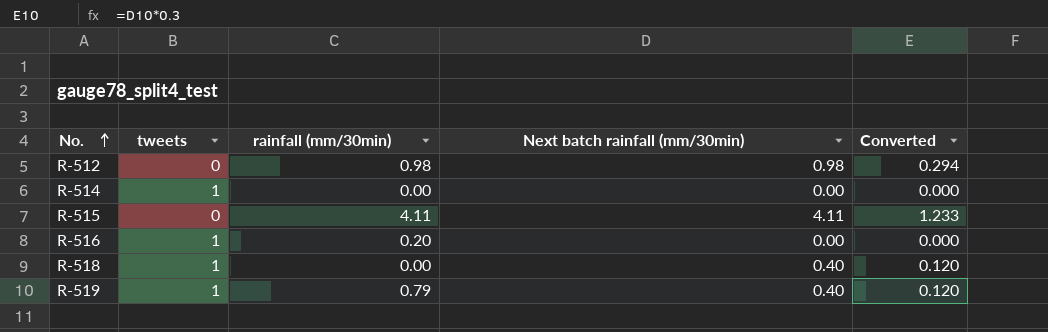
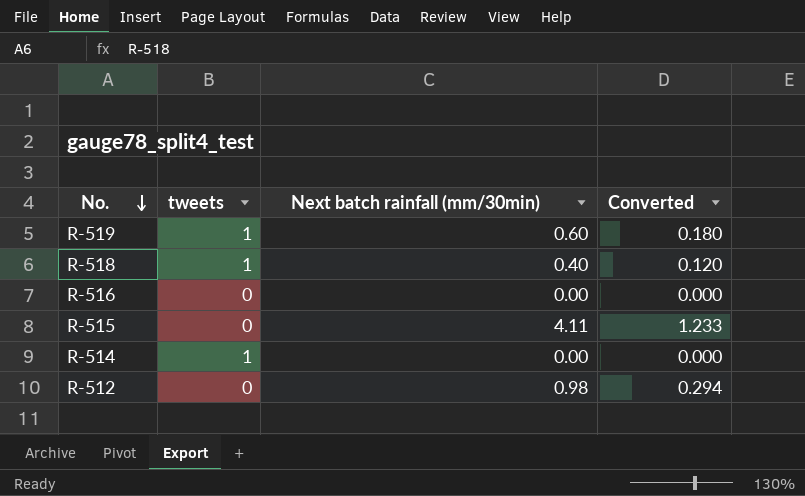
row order: No. ascending -> No. descending
column rainfall (mm/30min) | position: 3 -> none
R-519 | Next batch rainfall (mm/30min): 0.40 -> 0.60
R-519 | Converted: 0.120 -> 0.180
R-516 | tweets: 1 -> 0

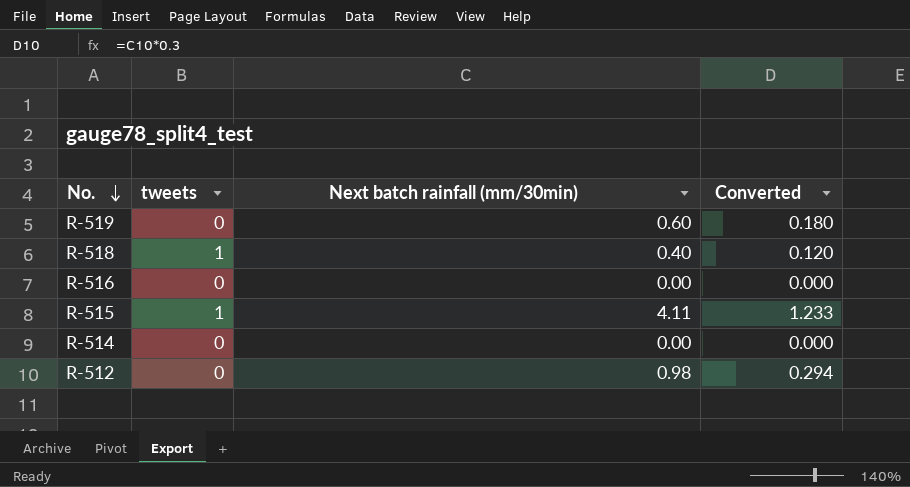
R-519 | tweets: 1 -> 0
R-515 | tweets: 0 -> 1
R-514 | tweets: 1 -> 0

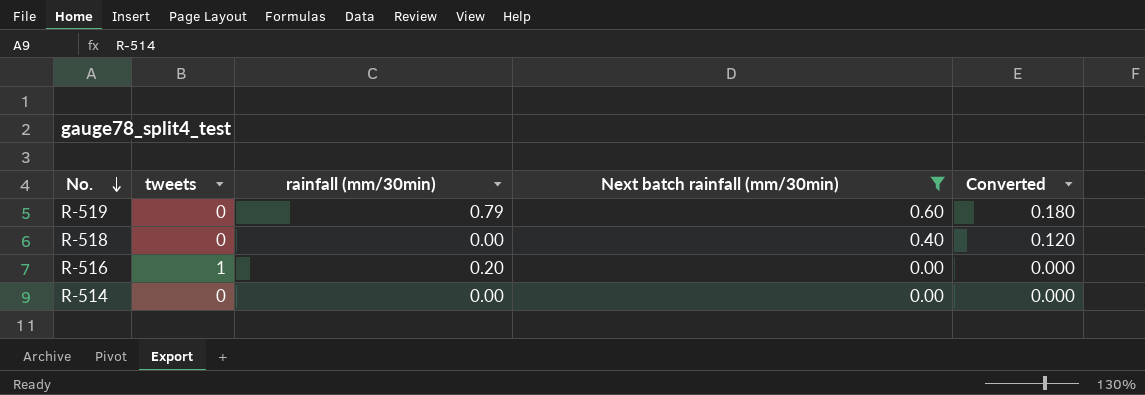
filter: none -> Next batch rainfall (mm/30min) <= 0.60
column rainfall (mm/30min) | position: none -> 3
R-518 | tweets: 1 -> 0
R-516 | tweets: 0 -> 1

